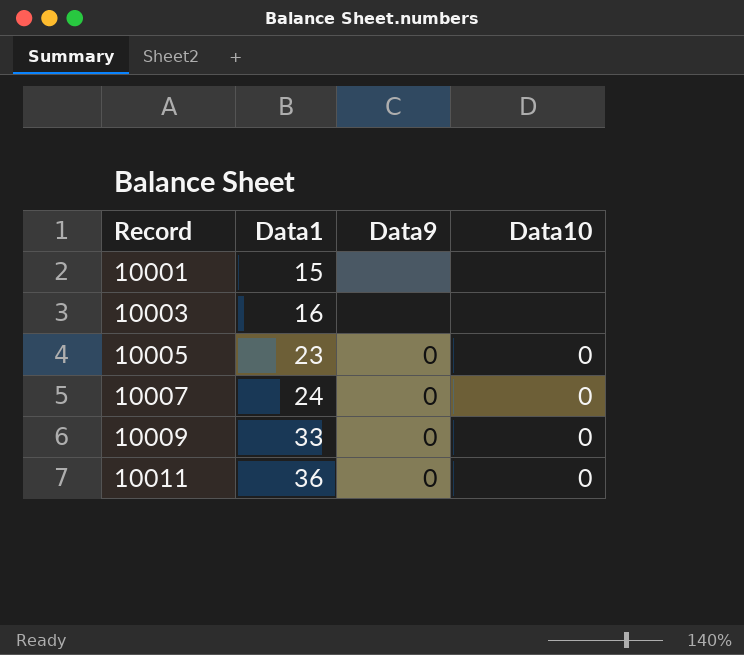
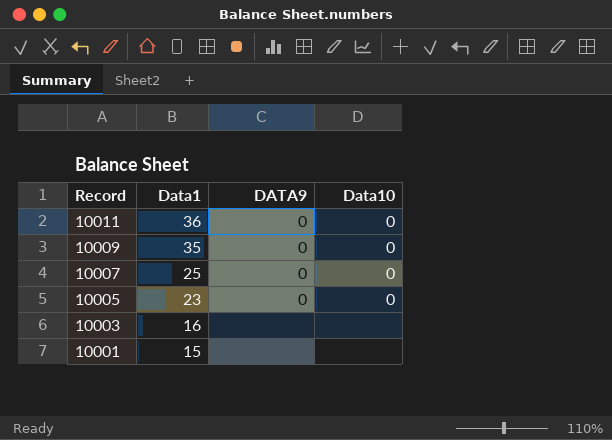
row order: Record ascending -> Record descending
column name: Data9 -> DATA9
10009 | Data1: 33 -> 35
10007 | Data1: 24 -> 25

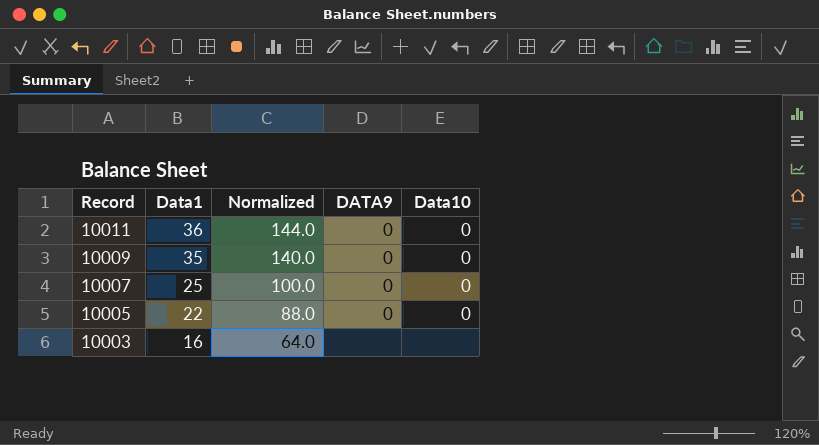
column Normalized | formula: none -> [Data1] * 4
row 10001: 15 | none | none -> none
10005 | Data1: 23 -> 22

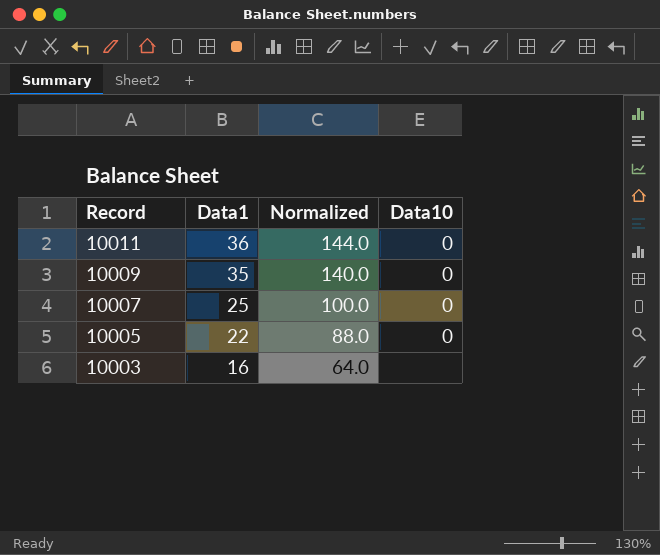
column DATA9 | position: 4 -> none

